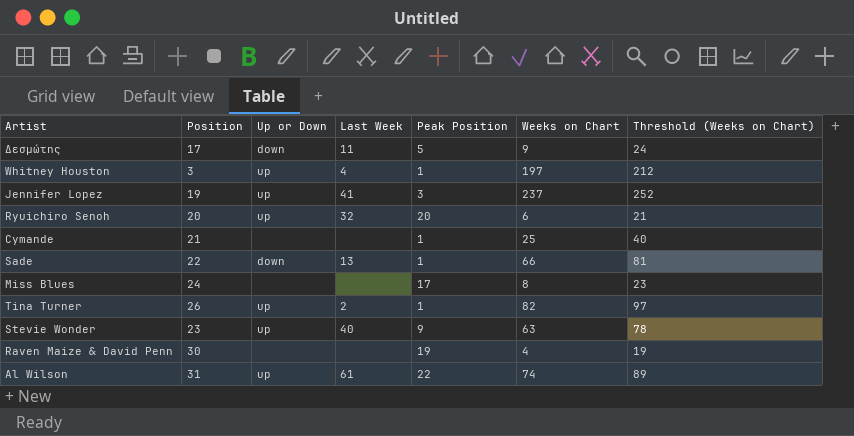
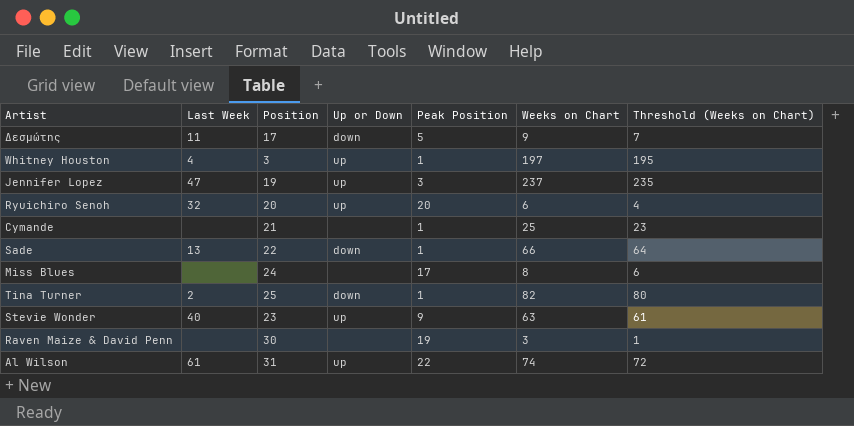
column Last Week | position: 4 -> 2
column Threshold (Weeks on Chart) | formula: [Weeks on Chart] + 15 -> [Weeks on Chart] - 2
Jennifer Lopez | Last Week: 41 -> 47
Tina Turner | Position: 26 -> 25
Tina Turner | Up or Down: up -> down
Raven Maize & David Penn | Weeks on Chart: 4 -> 3

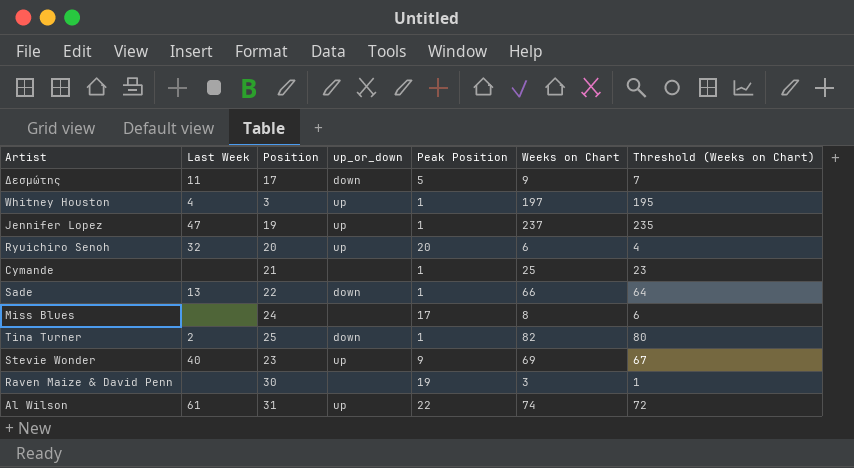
column name: Up or Down -> up_or_down
Jennifer Lopez | Peak Position: 3 -> 1
Stevie Wonder | Weeks on Chart: 63 -> 69
Stevie Wonder | Threshold (Weeks on Chart): 61 -> 67

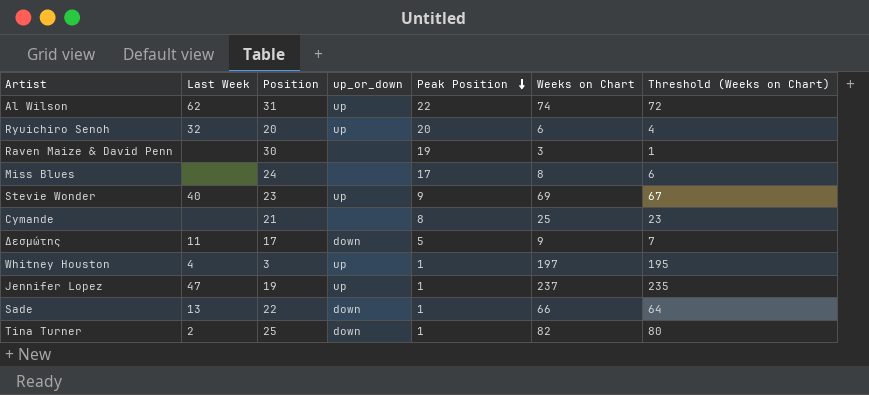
row order: none -> Peak Position descending
Al Wilson | Last Week: 61 -> 62
Cymande | Peak Position: 1 -> 8

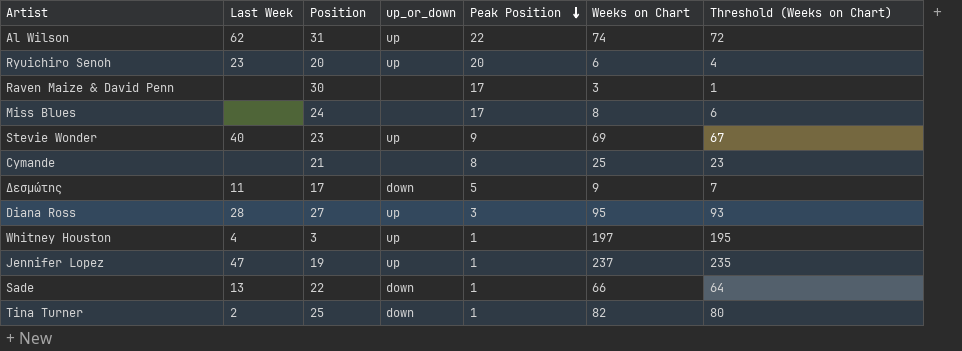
Ryuichiro Senoh | Last Week: 32 -> 23
Raven Maize & David Penn | Peak Position: 19 -> 17
row Diana Ross: none -> 28 | 27 | up | 3 | 95 | 93

